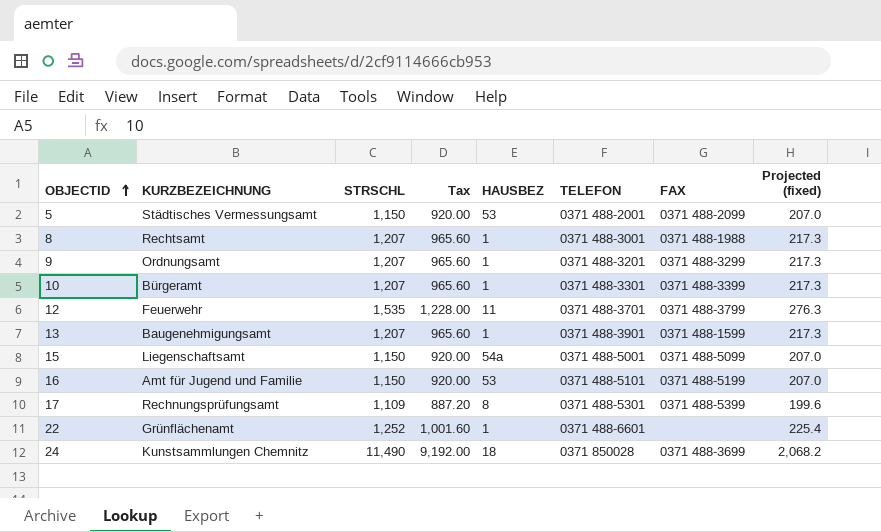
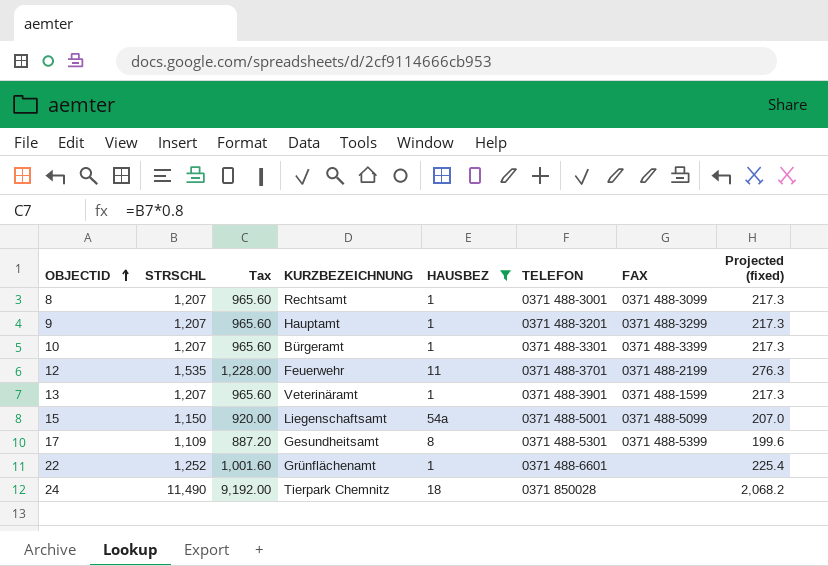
filter: none -> HAUSBEZ != 53
column KURZBEZEICHNUNG | position: 2 -> 4
8 | FAX: 0371 488-1988 -> 0371 488-3099
9 | KURZBEZEICHNUNG: Ordnungsamt -> Hauptamt
12 | FAX: 0371 488-3799 -> 0371 488-2199
13 | KURZBEZEICHNUNG: Baugenehmigungsamt -> Veterinäramt
17 | KURZBEZEICHNUNG: Rechnungsprüfungsamt -> Gesundheitsamt
24 | KURZBEZEICHNUNG: Kunstsammlungen Chemnitz -> Tierpark Chemnitz
24 | FAX: 0371 488-3699 -> none

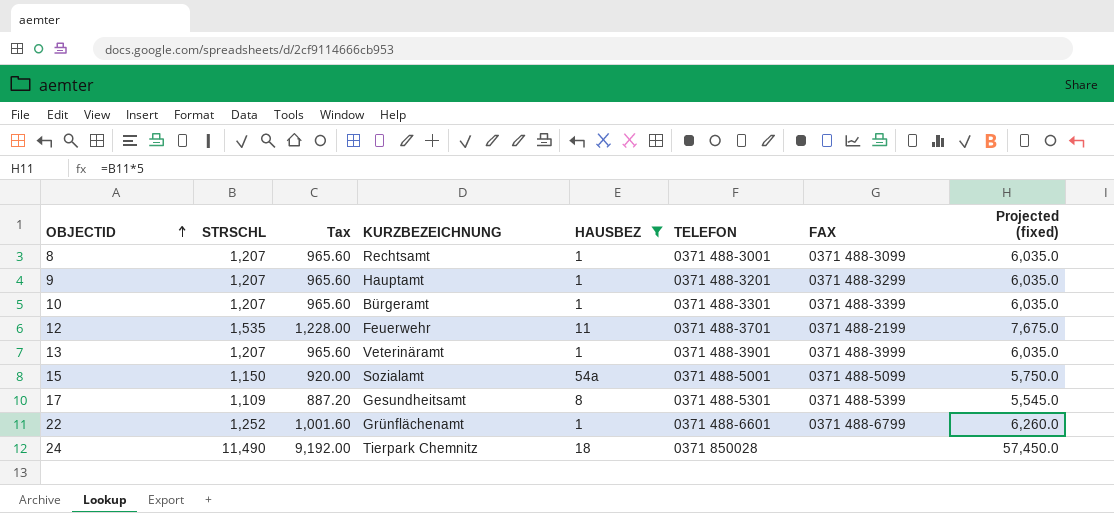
column Projected (fixed) | formula: [STRSCHL] * 0.18 -> [STRSCHL] * 5
13 | FAX: 0371 488-1599 -> 0371 488-3999
15 | KURZBEZEICHNUNG: Liegenschaftsamt -> Sozialamt
22 | FAX: none -> 0371 488-6799

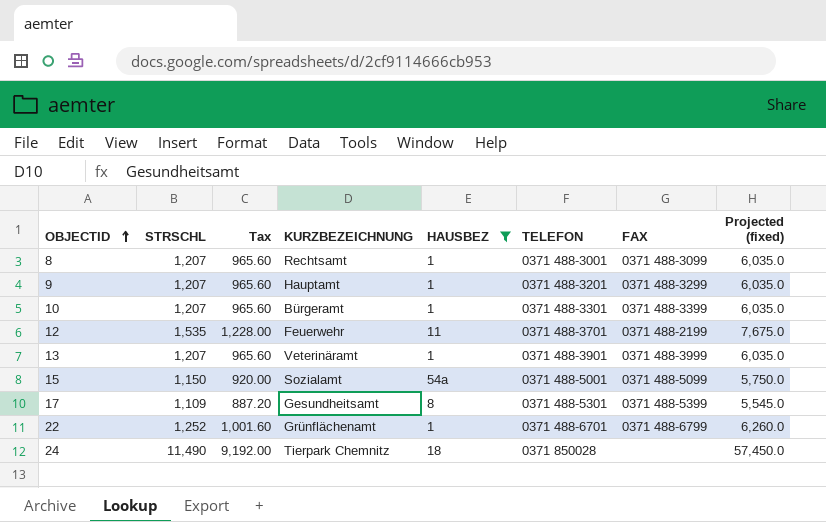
22 | TELEFON: 0371 488-6601 -> 0371 488-6701

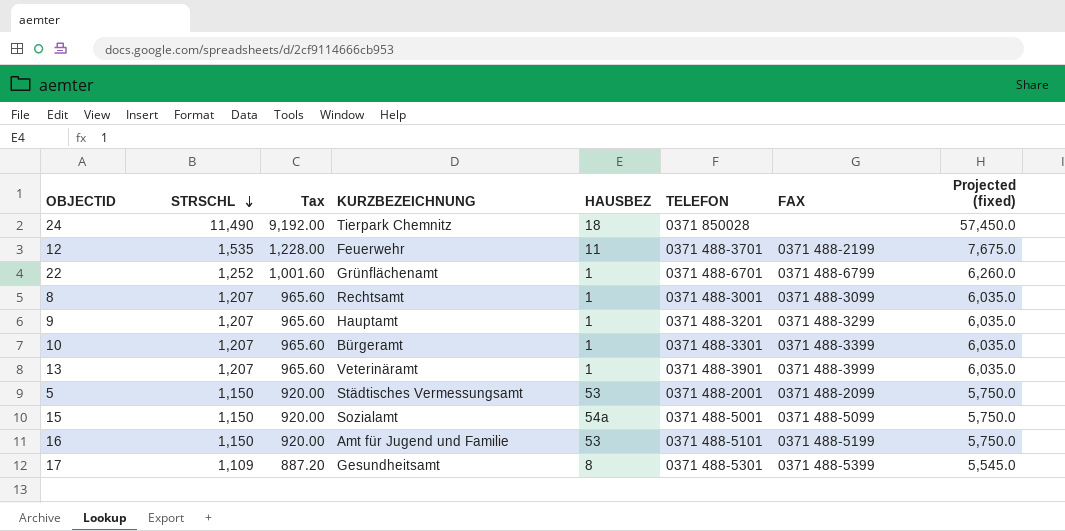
filter: HAUSBEZ != 53 -> none
row order: OBJECTID ascending -> STRSCHL descending

